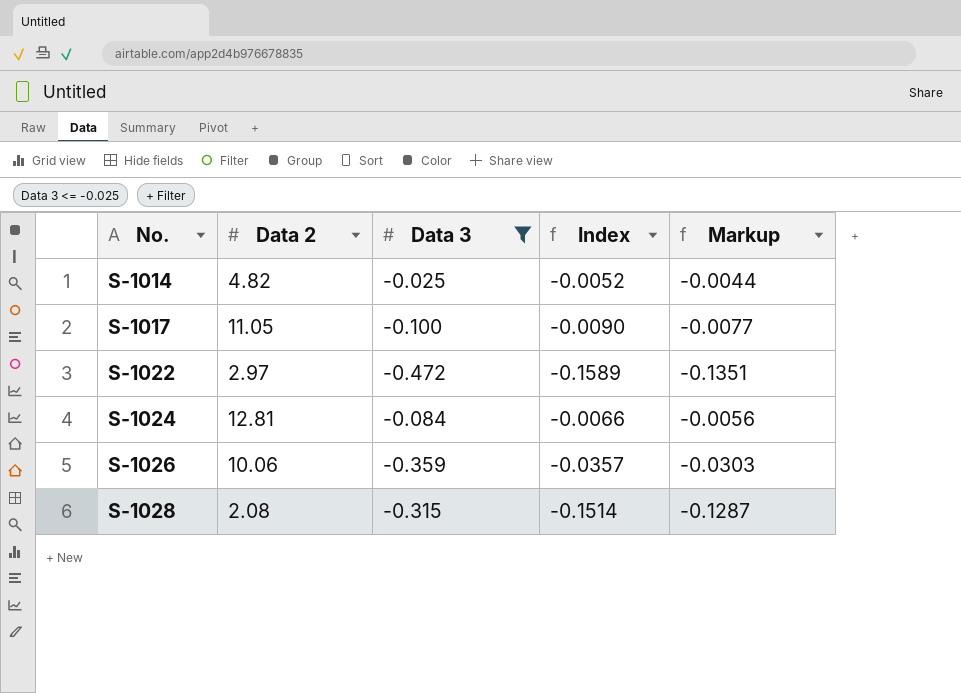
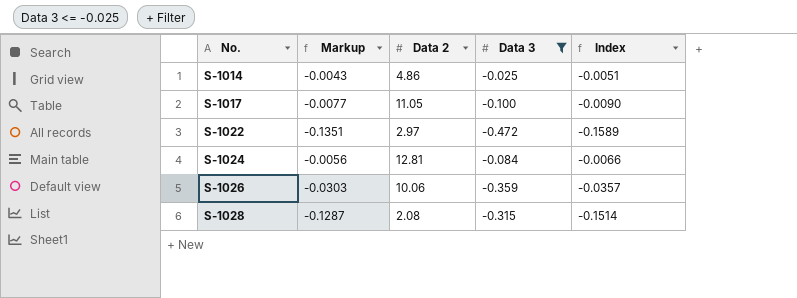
column Markup | position: 5 -> 2
S-1014 | Markup: -0.0044 -> -0.0043
S-1014 | Data 2: 4.82 -> 4.86
S-1014 | Index: -0.0052 -> -0.0051

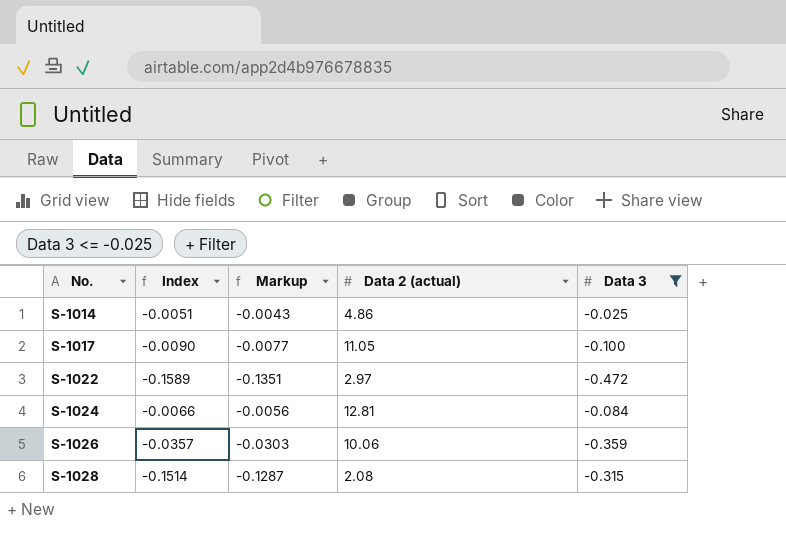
column Index | position: 5 -> 2
column name: Data 2 -> Data 2 (actual)

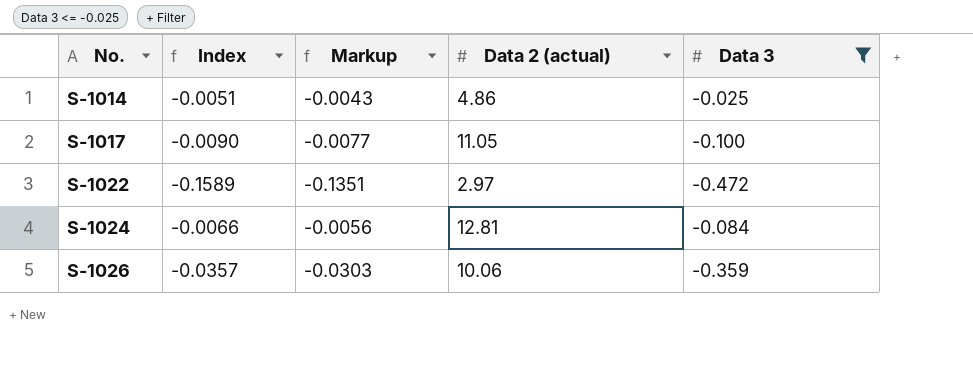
row S-1028: -0.1514 | -0.1287 | 2.08 | -0.315 -> none

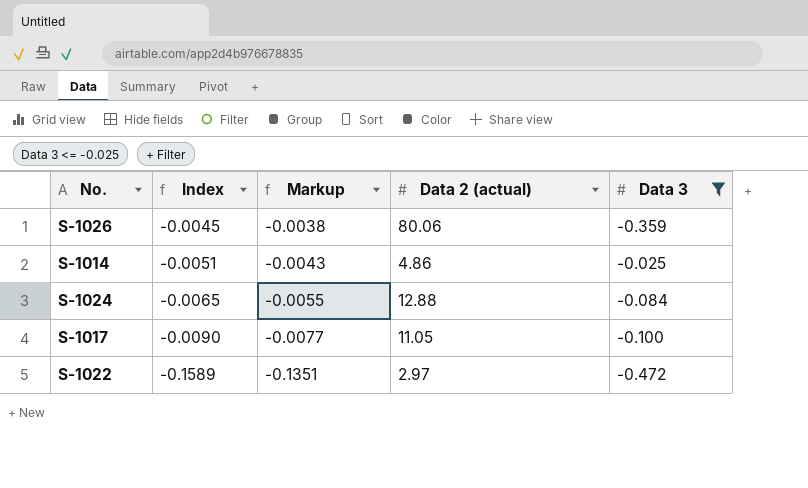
row order: No. ascending -> Index descending
S-1026 | Index: -0.0357 -> -0.0045
S-1026 | Markup: -0.0303 -> -0.0038
S-1026 | Data 2 (actual): 10.06 -> 80.06
S-1024 | Index: -0.0066 -> -0.0065
S-1024 | Markup: -0.0056 -> -0.0055
S-1024 | Data 2 (actual): 12.81 -> 12.88

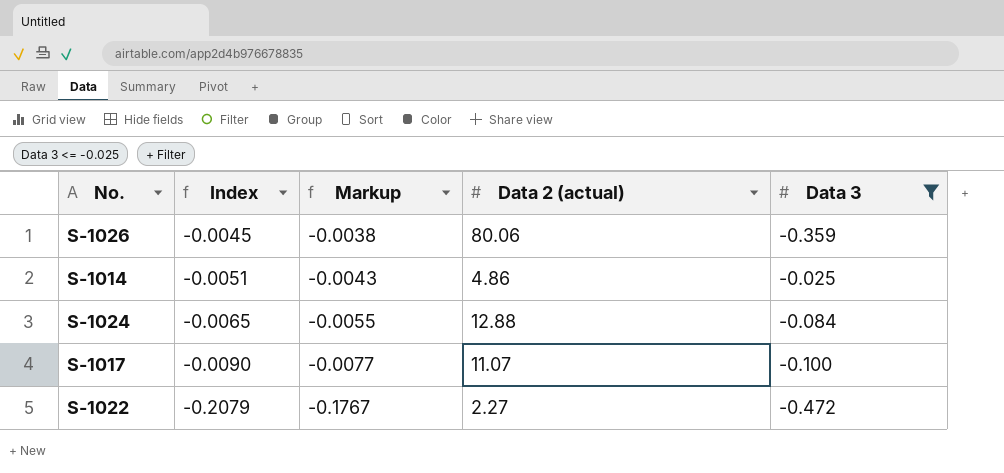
S-1017 | Data 2 (actual): 11.05 -> 11.07
S-1022 | Index: -0.1589 -> -0.2079
S-1022 | Markup: -0.1351 -> -0.1767
S-1022 | Data 2 (actual): 2.97 -> 2.27

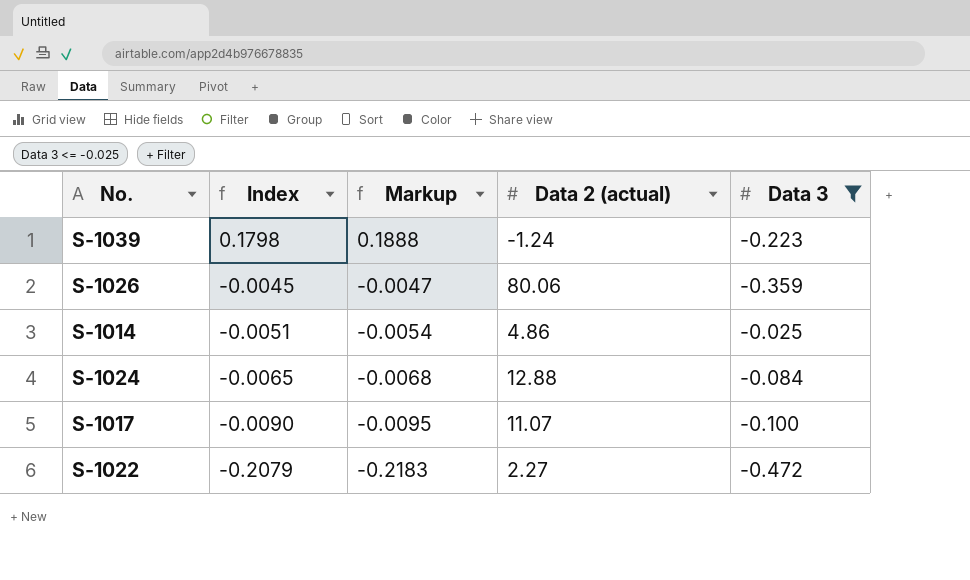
column Markup | formula: [Index] * 0.85 -> [Index] * 1.05
row S-1039: none -> 0.1798 | 0.1888 | -1.24 | -0.223

